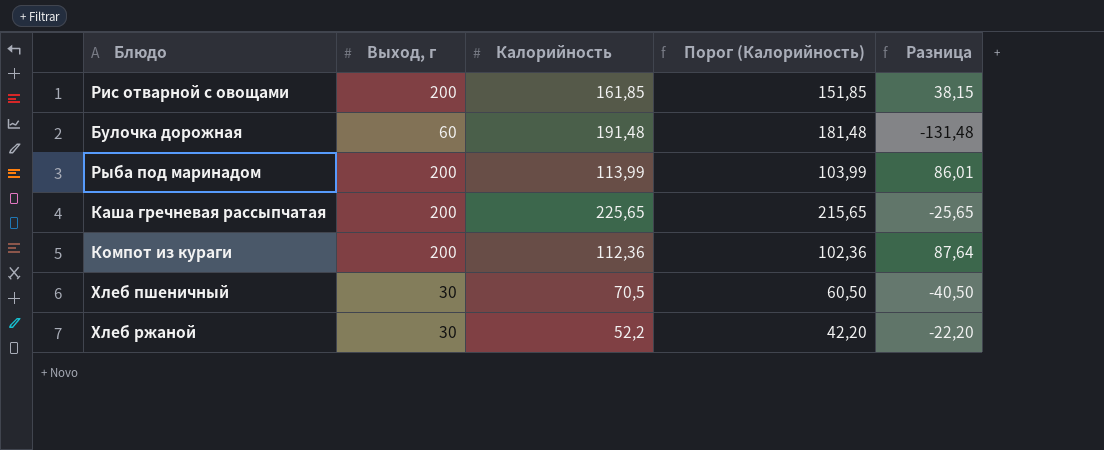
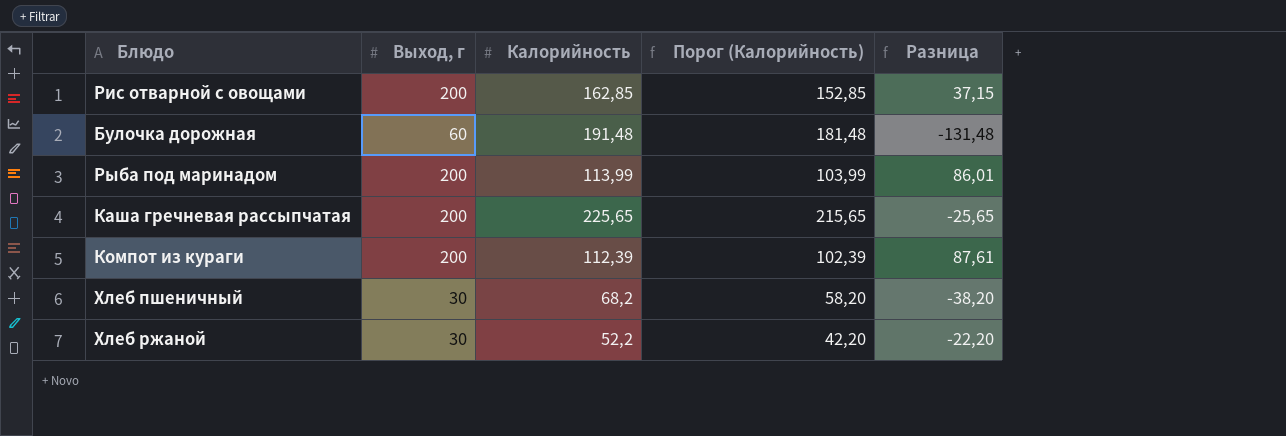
Рис отварной с овощами | Калорийность: 161,85 -> 162,85
Рис отварной с овощами | Порог (Калорийность): 151,85 -> 152,85
Рис отварной с овощами | Разница: 38,15 -> 37,15
Компот из кураги | Калорийность: 112,36 -> 112,39
Компот из кураги | Порог (Калорийность): 102,36 -> 102,39
Компот из кураги | Разница: 87,64 -> 87,61
Хлеб пшеничный | Калорийность: 70,5 -> 68,2
Хлеб пшеничный | Порог (Калорийность): 60,50 -> 58,20
Хлеб пшеничный | Разница: -40,50 -> -38,20

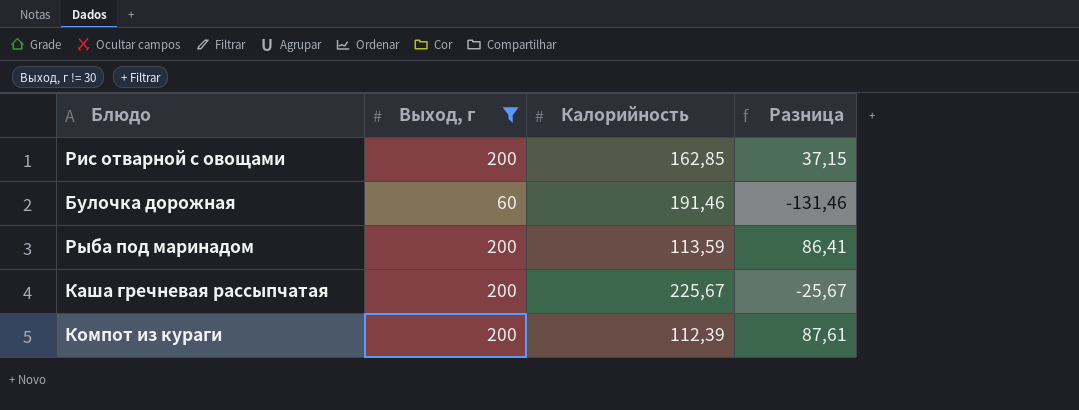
filter: none -> Выход, г != 30
column Порог (Калорийность) | formula: [Калорийность] - 10 -> none
Булочка дорожная | Калорийность: 191,48 -> 191,46
Булочка дорожная | Разница: -131,48 -> -131,46
Рыба под маринадом | Калорийность: 113,99 -> 113,59
Рыба под маринадом | Разница: 86,01 -> 86,41
Каша гречневая рассыпчатая | Калорийность: 225,65 -> 225,67
Каша гречневая рассыпчатая | Разница: -25,65 -> -25,67

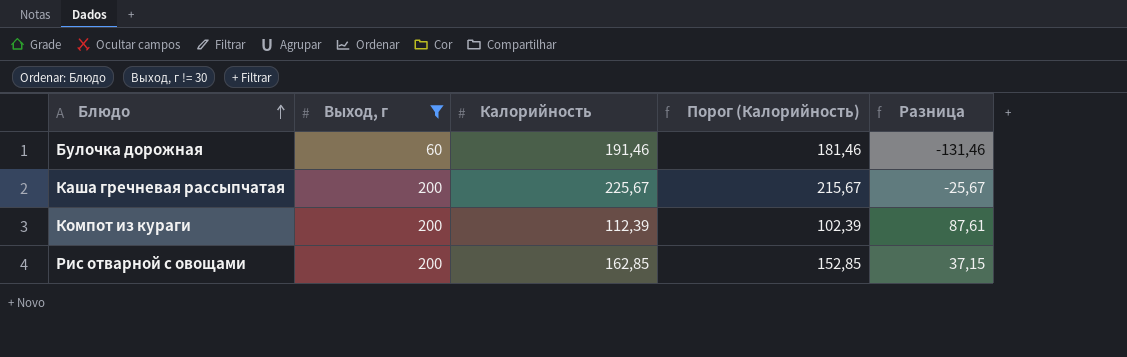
row order: none -> Блюдо ascending
column Порог (Калорийность) | formula: none -> [Калорийность] - 10
row Рыба под маринадом: 200 | 113,59 | 86,41 -> none

